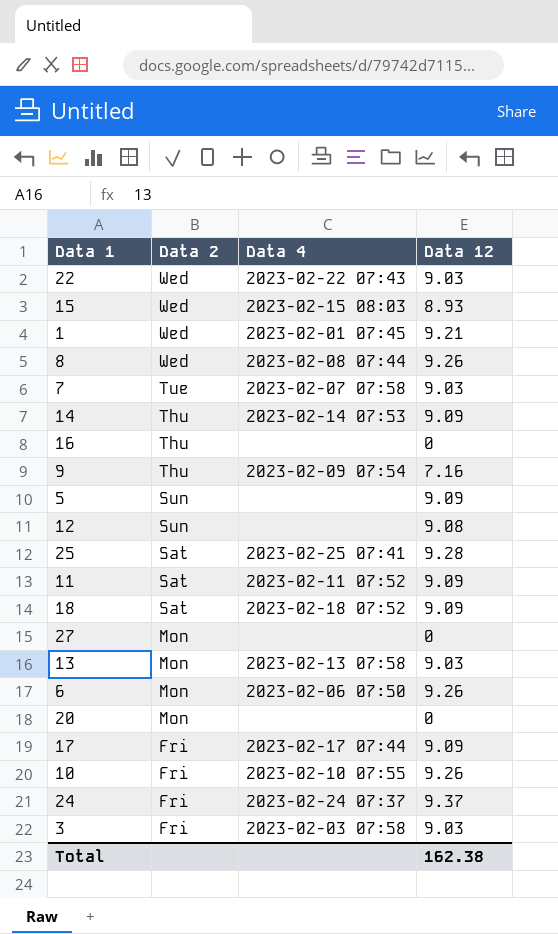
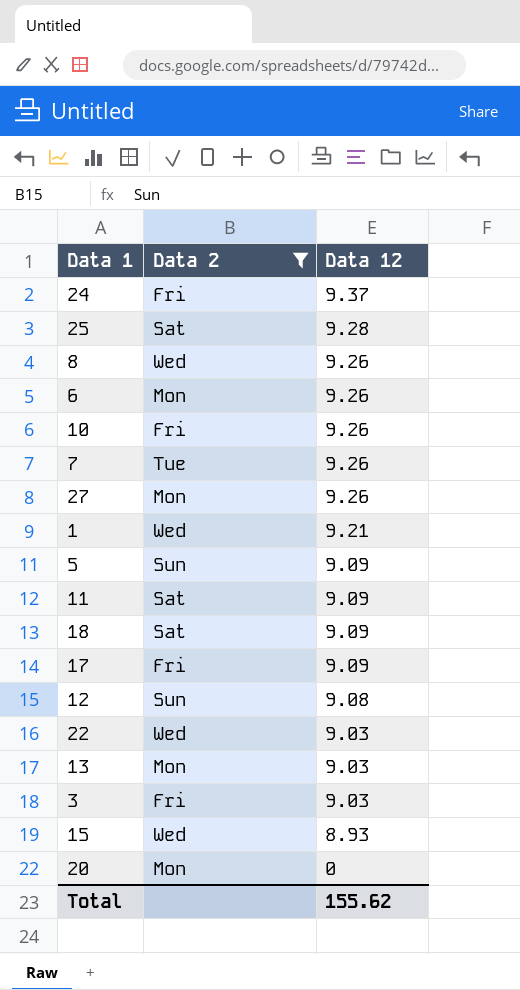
filter: none -> Data 2 != Thu
row order: Data 2 descending -> Data 12 descending
column Data 4 | position: 3 -> none
7 | Data 12: 9.03 -> 9.26
27 | Data 12: 0 -> 9.26
Total | Data 12: 162.38 -> 155.62

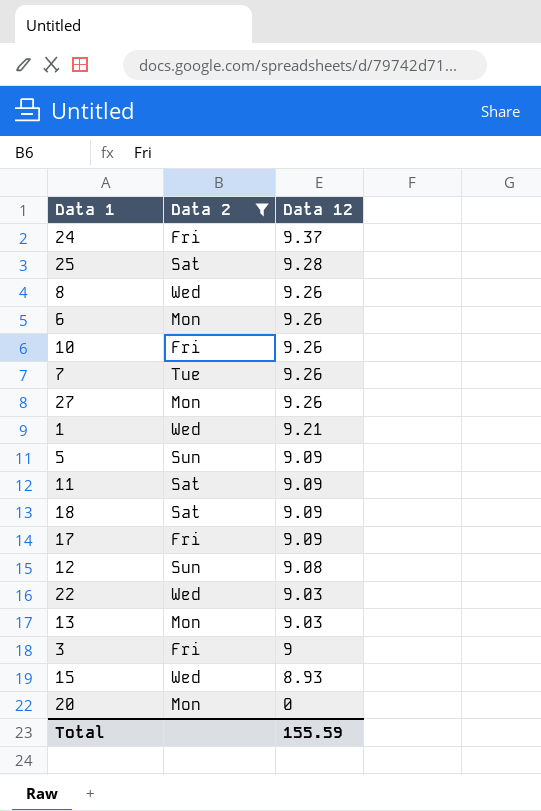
3 | Data 12: 9.03 -> 9
Total | Data 12: 155.62 -> 155.59

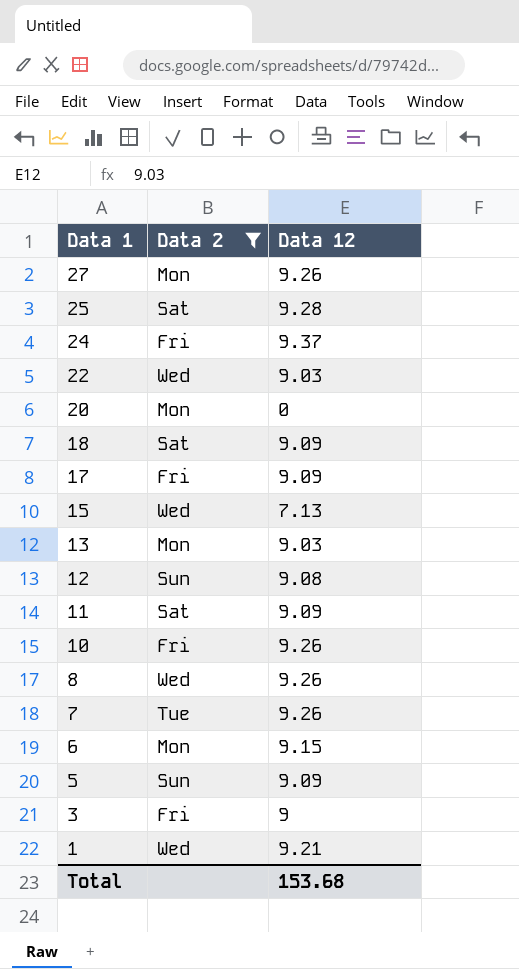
row order: Data 12 descending -> Data 1 descending
15 | Data 12: 8.93 -> 7.13
6 | Data 12: 9.26 -> 9.15
Total | Data 12: 155.59 -> 153.68

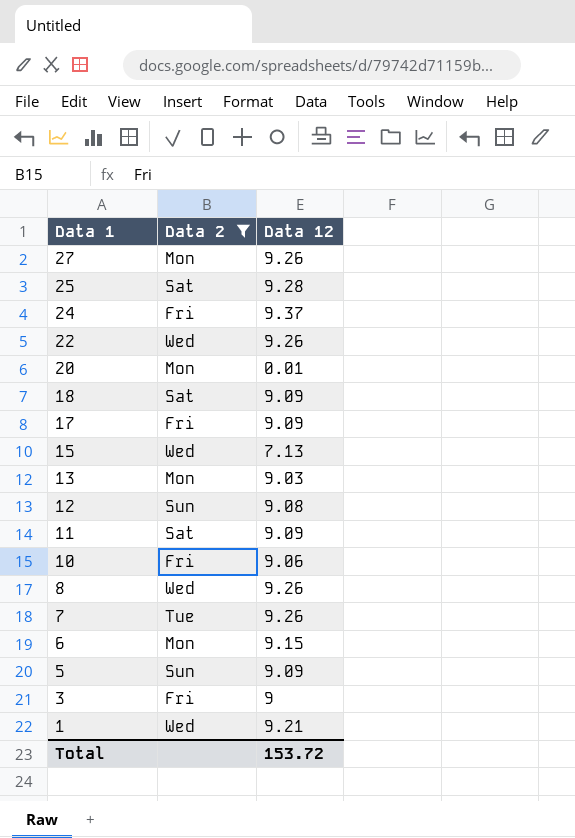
22 | Data 12: 9.03 -> 9.26
20 | Data 12: 0 -> 0.01
10 | Data 12: 9.26 -> 9.06
Total | Data 12: 153.68 -> 153.72

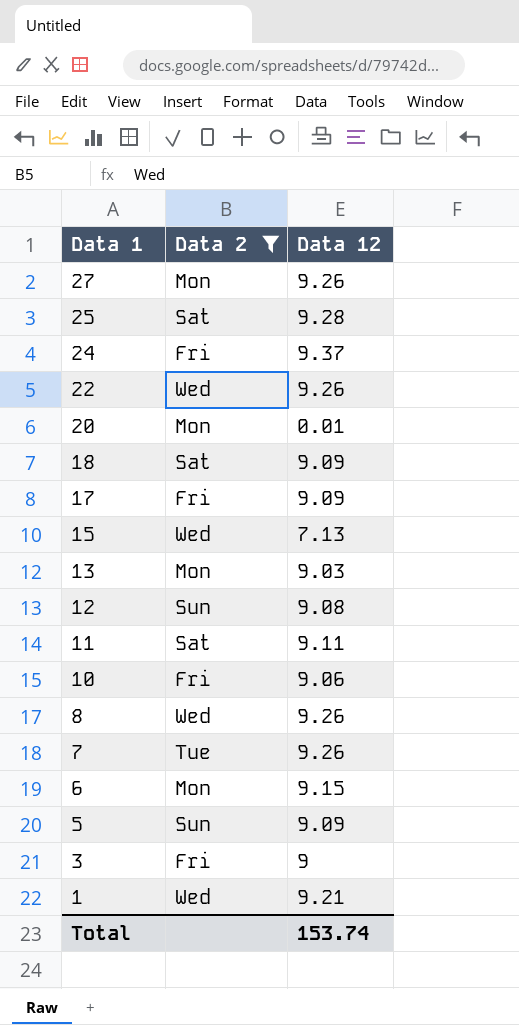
11 | Data 12: 9.09 -> 9.11
Total | Data 12: 153.72 -> 153.74

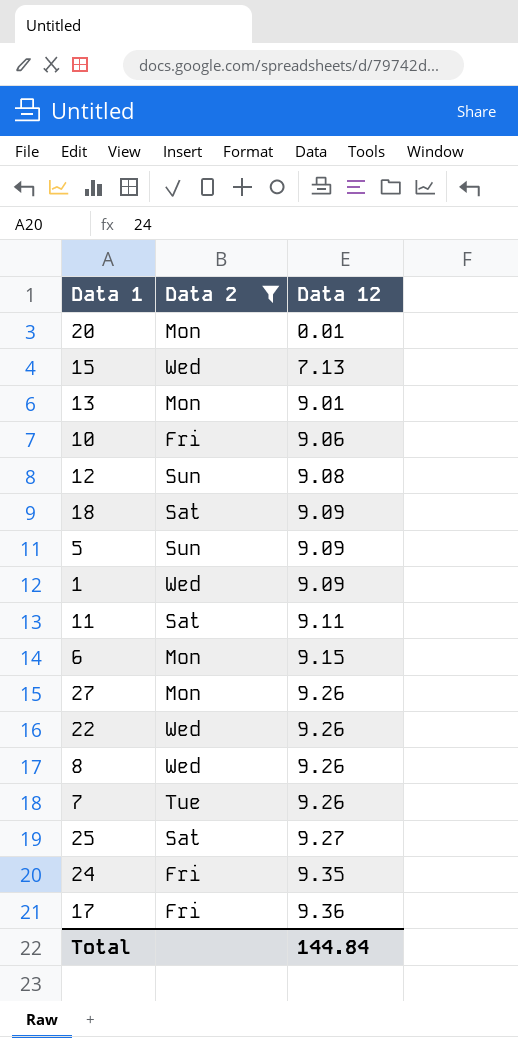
row order: Data 1 descending -> Data 12 ascending
row 3: Fri | 9 -> none
13 | Data 12: 9.03 -> 9.01
1 | Data 12: 9.21 -> 9.09
25 | Data 12: 9.28 -> 9.27
24 | Data 12: 9.37 -> 9.35
17 | Data 12: 9.09 -> 9.36
Total | Data 12: 153.74 -> 144.84

